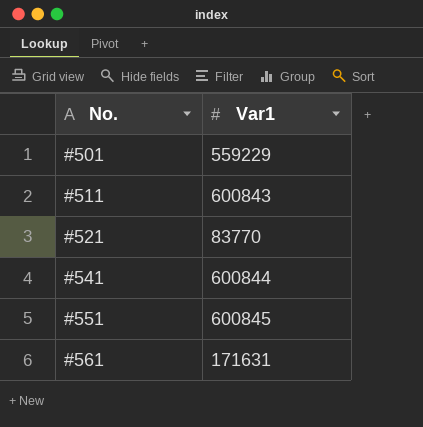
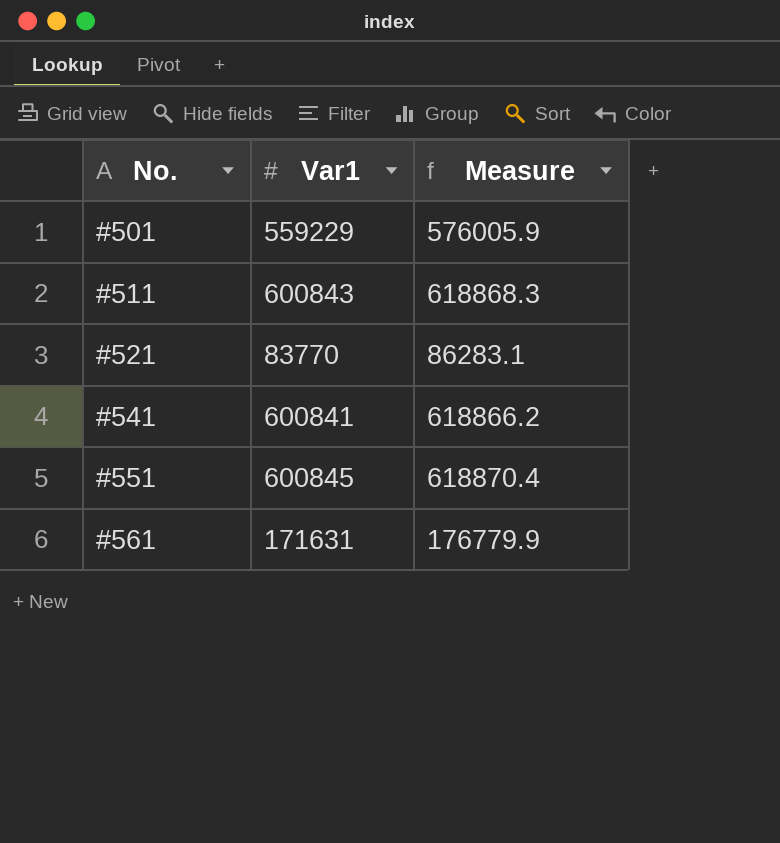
column Measure | formula: none -> [Var1] * 1.03
#541 | Var1: 600844 -> 600841

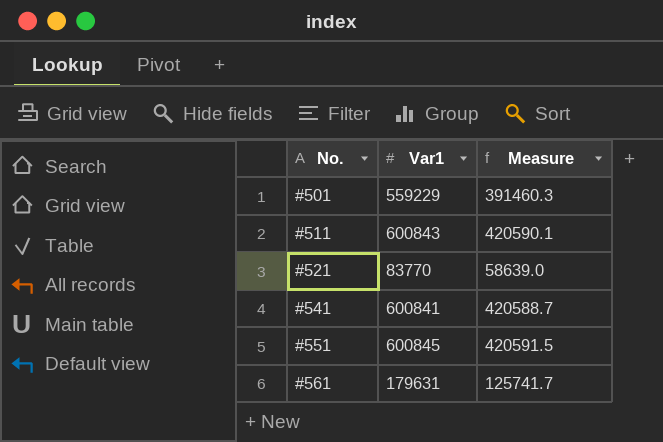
column Measure | formula: [Var1] * 1.03 -> [Var1] * 0.7
#561 | Var1: 171631 -> 179631

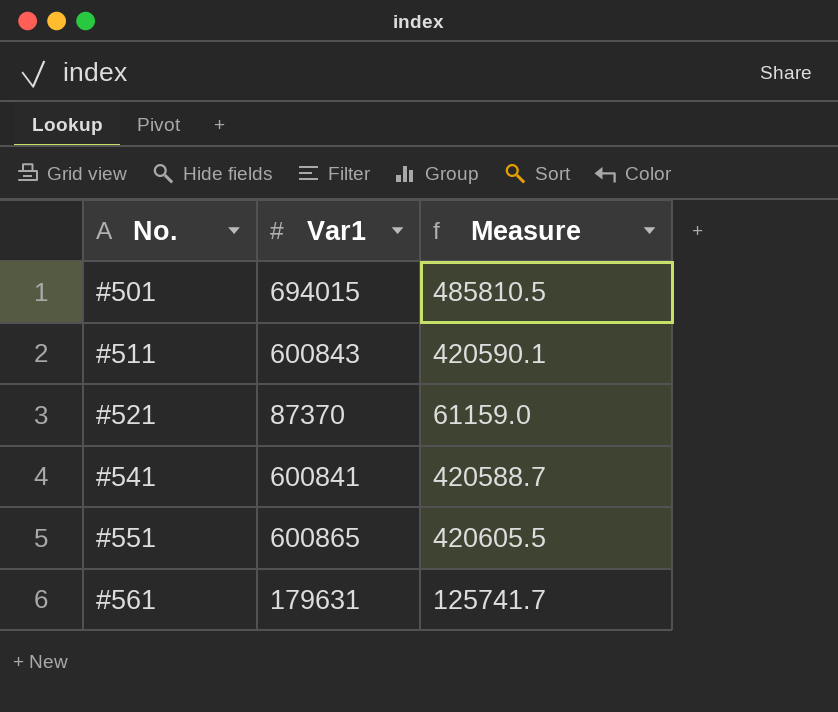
#501 | Var1: 559229 -> 694015
#501 | Measure: 391460.3 -> 485810.5
#521 | Var1: 83770 -> 87370
#521 | Measure: 58639.0 -> 61159.0
#551 | Var1: 600845 -> 600865
#551 | Measure: 420591.5 -> 420605.5

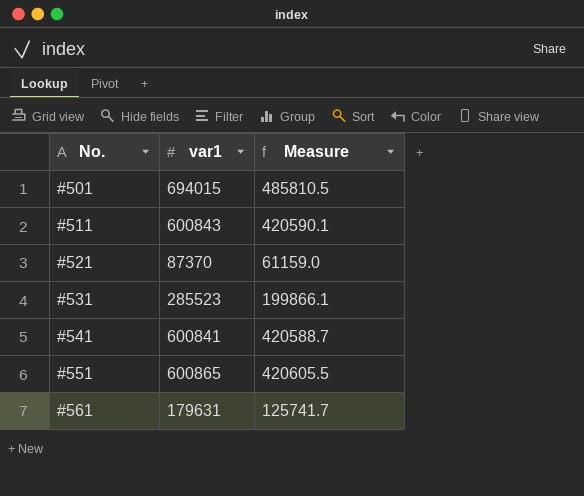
column name: Var1 -> var1
row #531: none -> 285523 | 199866.1

